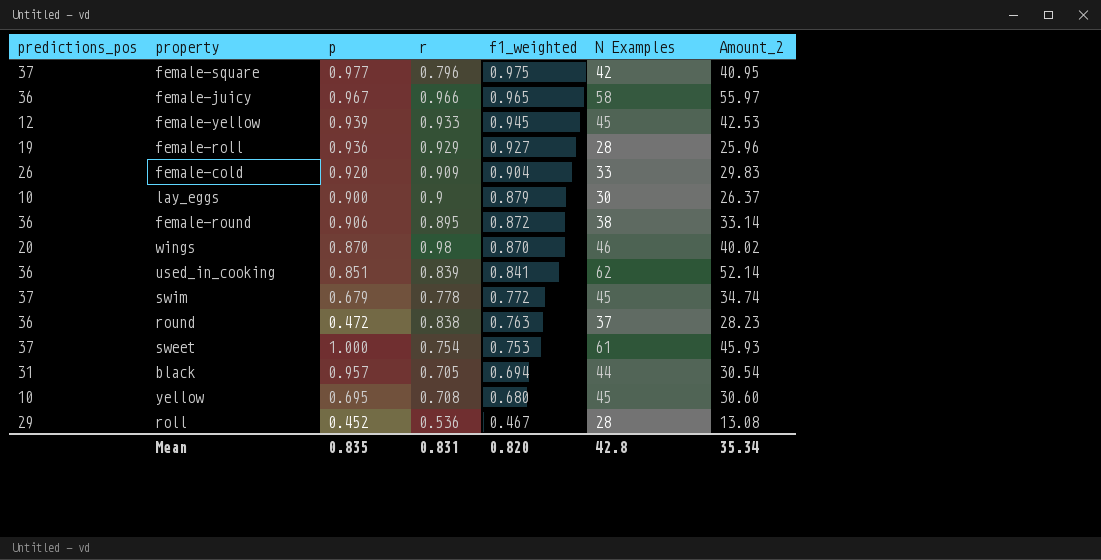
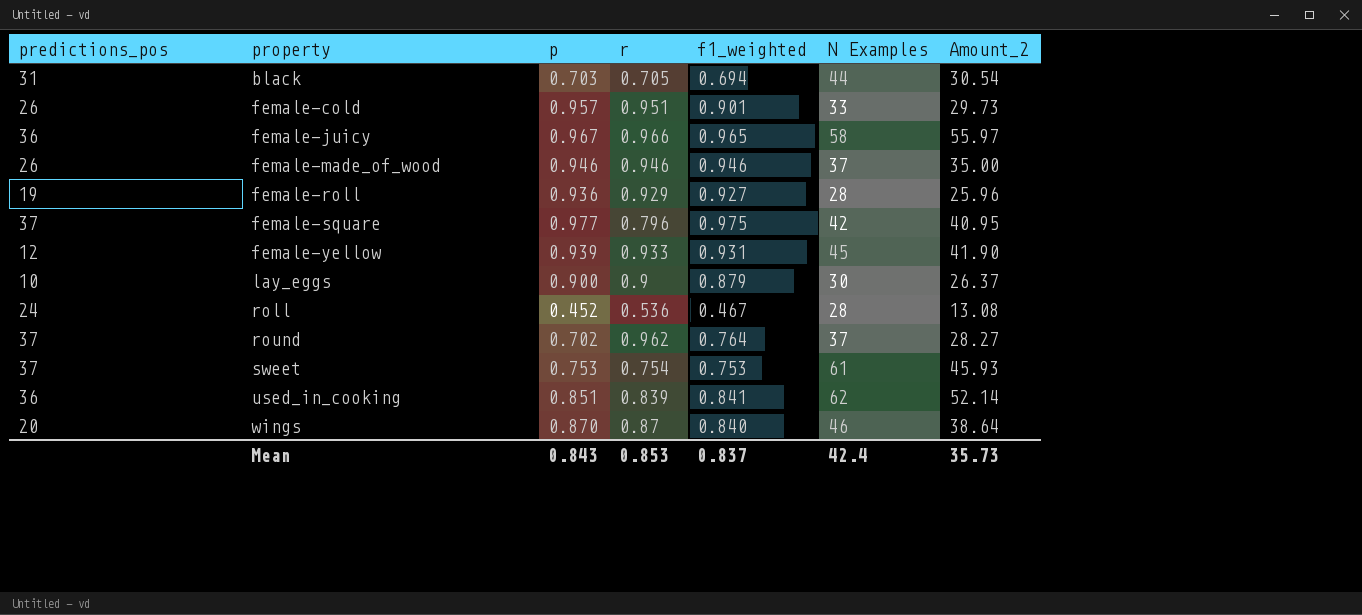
row order: f1_weighted descending -> property ascending
row female-round: 36 | 0.906 | 0.895 | 0.872 | 38 | 33.14 -> none
row swim: 37 | 0.679 | 0.778 | 0.772 | 45 | 34.74 -> none
row yellow: 10 | 0.695 | 0.708 | 0.680 | 45 | 30.60 -> none
black | p: 0.957 -> 0.703
female-cold | p: 0.920 -> 0.957
female-cold | r: 0.909 -> 0.951
female-cold | f1_weighted: 0.904 -> 0.901
female-cold | Amount_2: 29.83 -> 29.73
row female-made_of_wood: none -> 26 | 0.946 | 0.946 | 0.946 | 37 | 35.00
female-yellow | f1_weighted: 0.945 -> 0.931
female-yellow | Amount_2: 42.53 -> 41.90
roll | predictions_pos: 29 -> 24
round | predictions_pos: 36 -> 37
round | p: 0.472 -> 0.702
round | r: 0.838 -> 0.962
round | f1_weighted: 0.763 -> 0.764
round | Amount_2: 28.23 -> 28.27
sweet | p: 1.000 -> 0.753
wings | r: 0.98 -> 0.87
wings | f1_weighted: 0.870 -> 0.840
wings | Amount_2: 40.02 -> 38.64
Mean | p: 0.835 -> 0.843
Mean | r: 0.831 -> 0.853
Mean | f1_weighted: 0.820 -> 0.837
Mean | N Examples: 42.8 -> 42.4
Mean | Amount_2: 35.34 -> 35.73

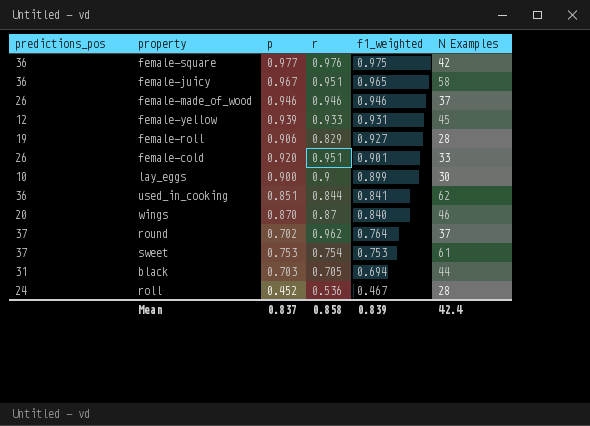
row order: property ascending -> f1_weighted descending
column Amount_2 | formula: [f1_weighted] * [N Examples] -> none
female-square | predictions_pos: 37 -> 36
female-square | r: 0.796 -> 0.976
female-juicy | r: 0.966 -> 0.951
female-roll | p: 0.936 -> 0.906
female-roll | r: 0.929 -> 0.829
female-cold | p: 0.957 -> 0.920
lay_eggs | f1_weighted: 0.879 -> 0.899
used_in_cooking | r: 0.839 -> 0.844
Mean | p: 0.843 -> 0.837
Mean | r: 0.853 -> 0.858
Mean | f1_weighted: 0.837 -> 0.839

